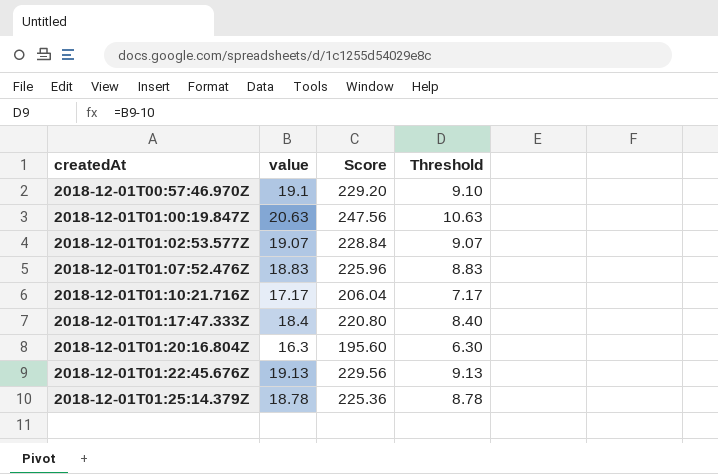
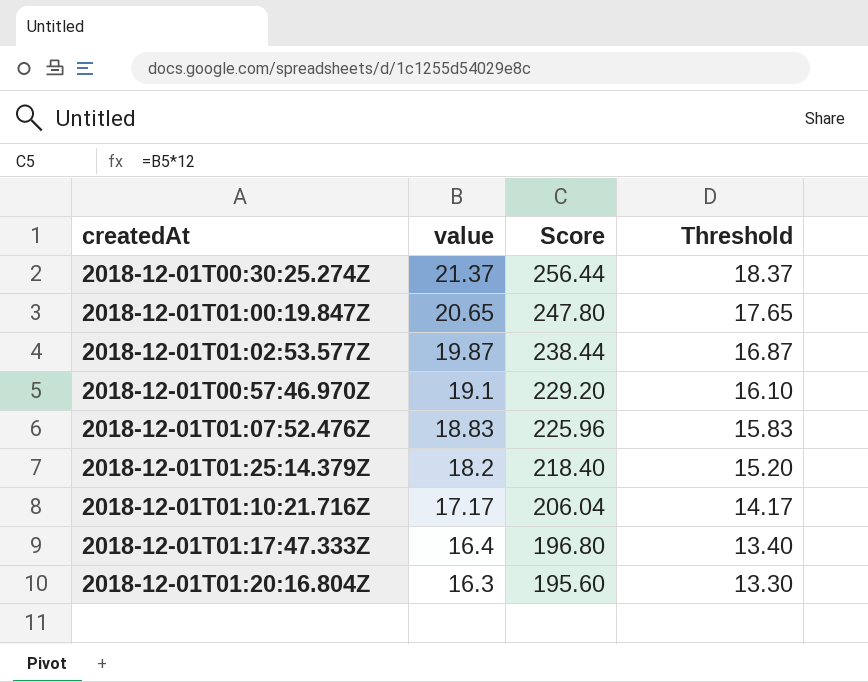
row order: createdAt ascending -> value descending
column Threshold | formula: [value] - 10 -> [value] - 3
row 2018-12-01T01:22:45.676Z: 19.13 | 229.56 | 9.13 -> none
row 2018-12-01T00:30:25.274Z: none -> 21.37 | 256.44 | 18.37
2018-12-01T01:00:19.847Z | value: 20.63 -> 20.65
2018-12-01T01:00:19.847Z | Score: 247.56 -> 247.80
2018-12-01T01:02:53.577Z | value: 19.07 -> 19.87
2018-12-01T01:02:53.577Z | Score: 228.84 -> 238.44
2018-12-01T01:25:14.379Z | value: 18.78 -> 18.2
2018-12-01T01:25:14.379Z | Score: 225.36 -> 218.40
2018-12-01T01:17:47.333Z | value: 18.4 -> 16.4
2018-12-01T01:17:47.333Z | Score: 220.80 -> 196.80

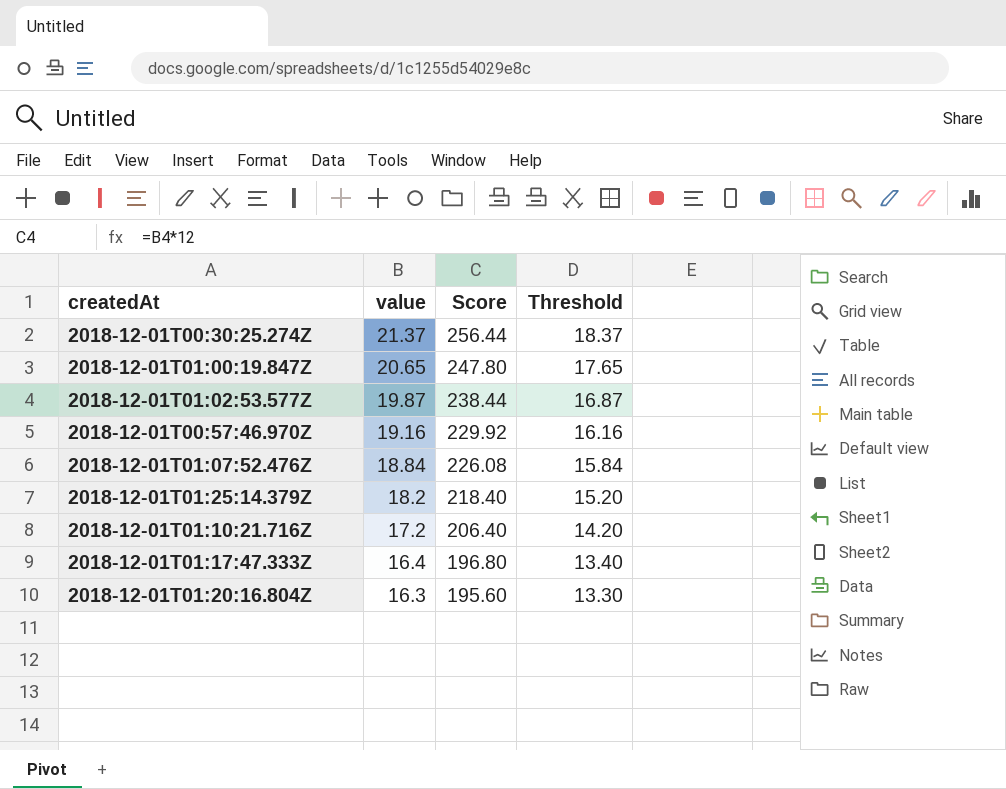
2018-12-01T00:57:46.970Z | value: 19.1 -> 19.16
2018-12-01T00:57:46.970Z | Score: 229.20 -> 229.92
2018-12-01T00:57:46.970Z | Threshold: 16.10 -> 16.16
2018-12-01T01:07:52.476Z | value: 18.83 -> 18.84
2018-12-01T01:07:52.476Z | Score: 225.96 -> 226.08
2018-12-01T01:07:52.476Z | Threshold: 15.83 -> 15.84
2018-12-01T01:10:21.716Z | value: 17.17 -> 17.2
2018-12-01T01:10:21.716Z | Score: 206.04 -> 206.40
2018-12-01T01:10:21.716Z | Threshold: 14.17 -> 14.20

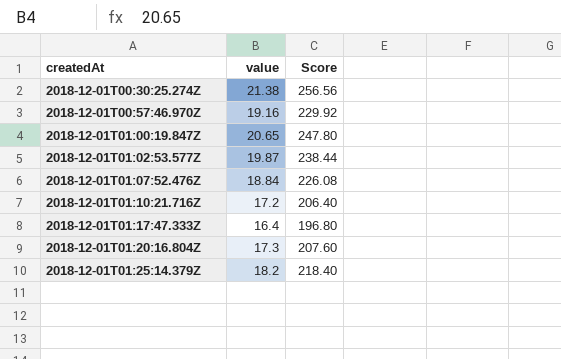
row order: value descending -> createdAt ascending
column Threshold | formula: [value] - 3 -> none
2018-12-01T00:30:25.274Z | value: 21.37 -> 21.38
2018-12-01T00:30:25.274Z | Score: 256.44 -> 256.56
2018-12-01T01:20:16.804Z | value: 16.3 -> 17.3
2018-12-01T01:20:16.804Z | Score: 195.60 -> 207.60

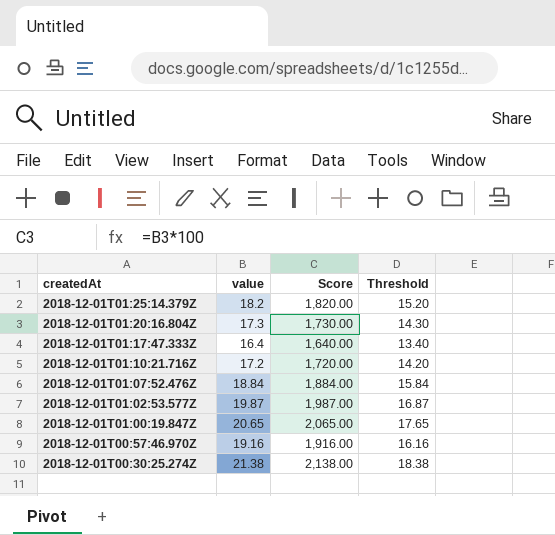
row order: createdAt ascending -> createdAt descending
column Score | formula: [value] * 12 -> [value] * 100
column Threshold | formula: none -> [value] - 3

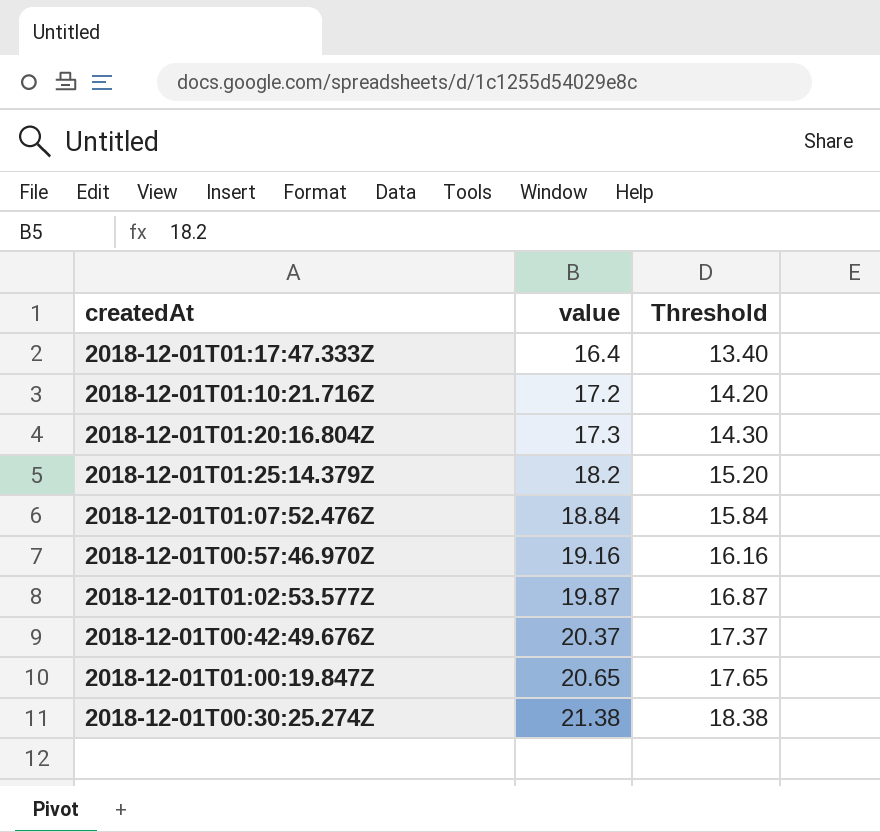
row order: createdAt descending -> value ascending
column Score | formula: [value] * 100 -> none
row 2018-12-01T00:42:49.676Z: none -> 20.37 | 17.37

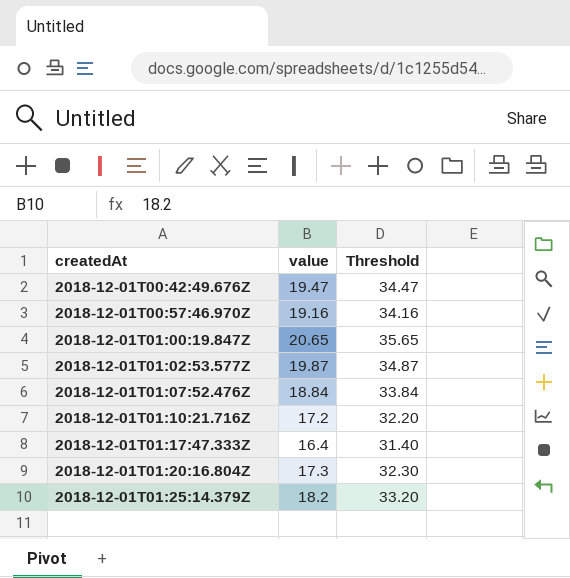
row order: value ascending -> createdAt ascending
column Threshold | formula: [value] - 3 -> [value] + 15
row 2018-12-01T00:30:25.274Z: 21.38 | 18.38 -> none
2018-12-01T00:42:49.676Z | value: 20.37 -> 19.47

